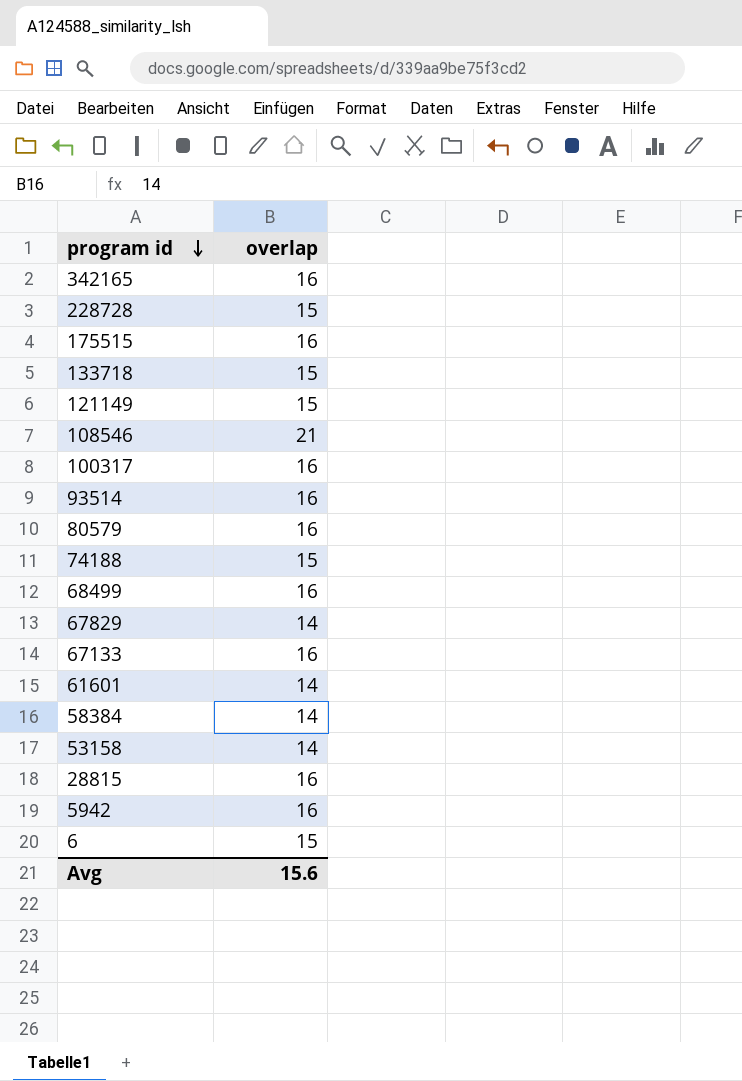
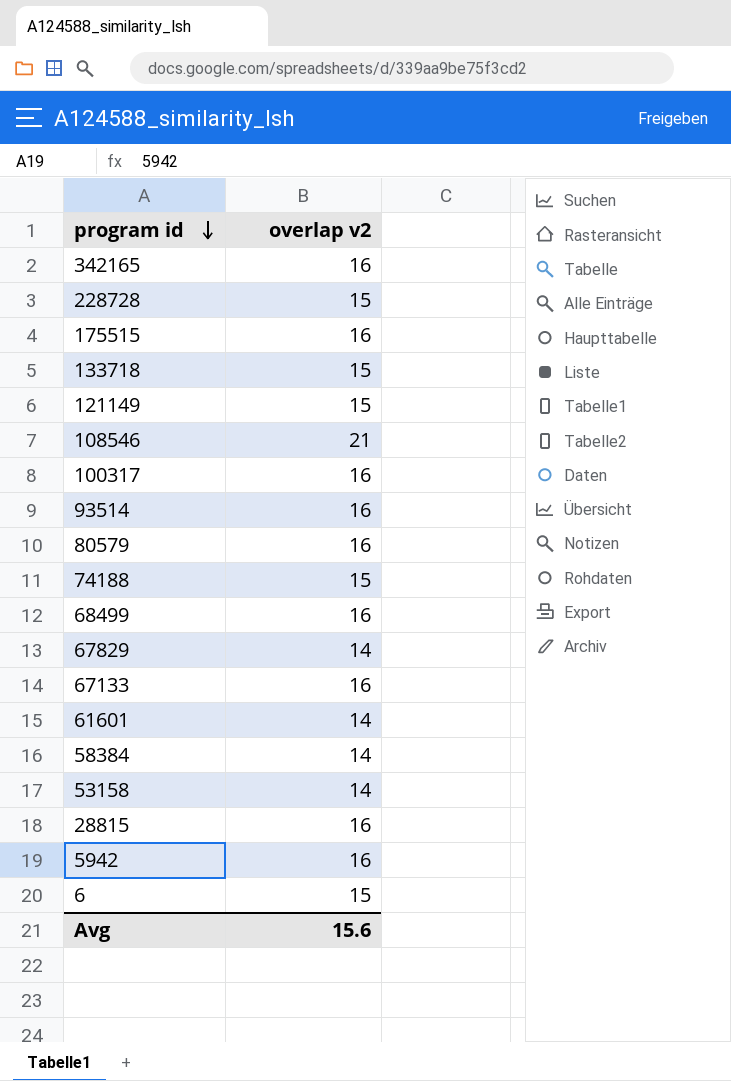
column name: overlap -> overlap v2

